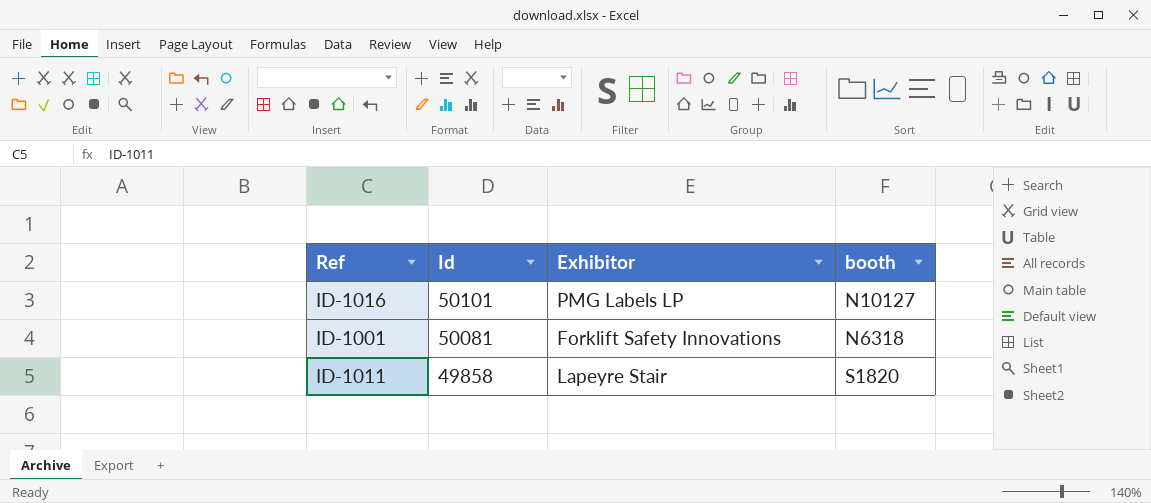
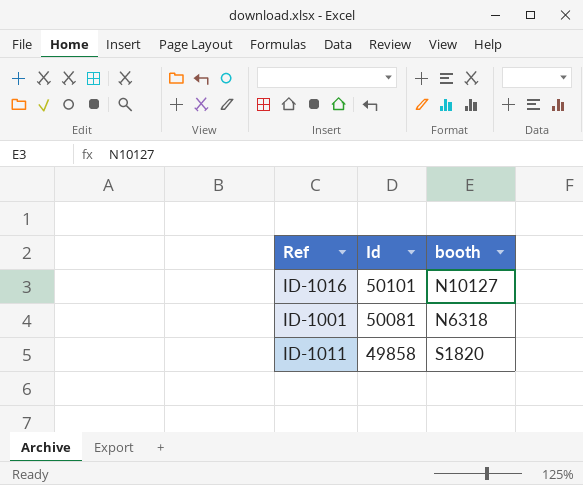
column Exhibitor | position: 3 -> none

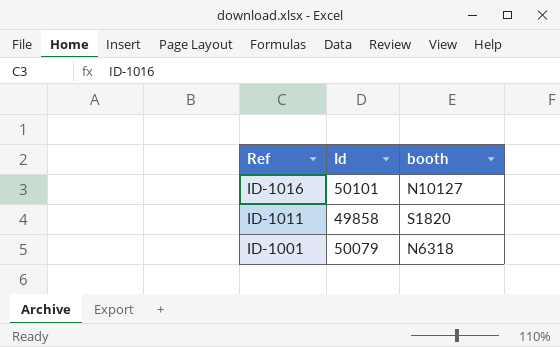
row order: Id descending -> Ref descending
ID-1001 | Id: 50081 -> 50079

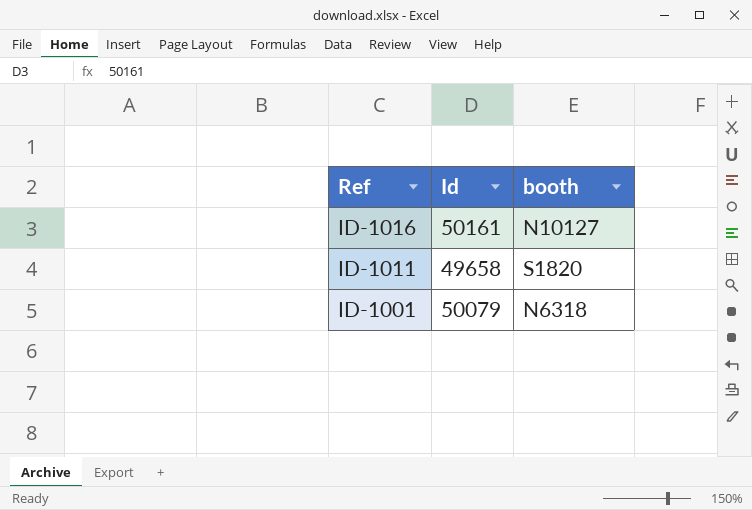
ID-1016 | Id: 50101 -> 50161
ID-1011 | Id: 49858 -> 49658

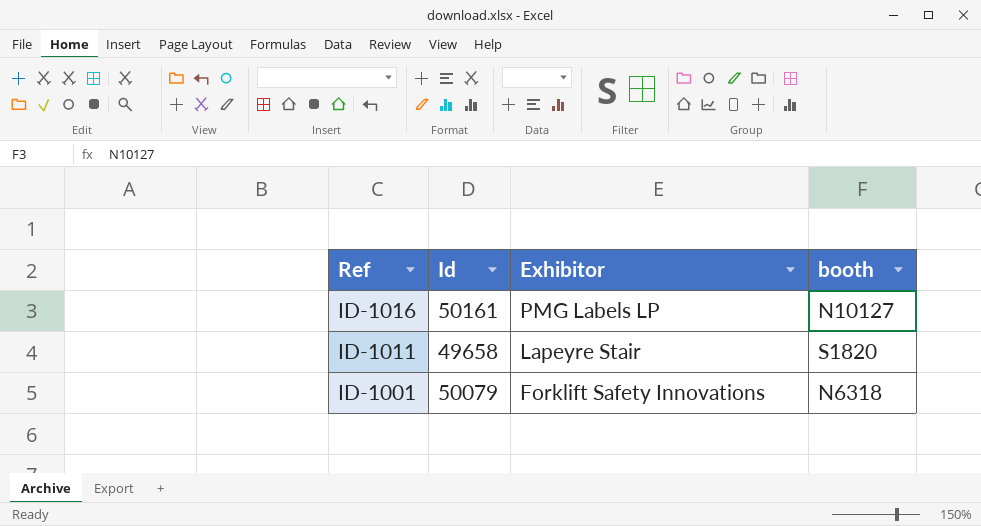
column Exhibitor | position: none -> 3

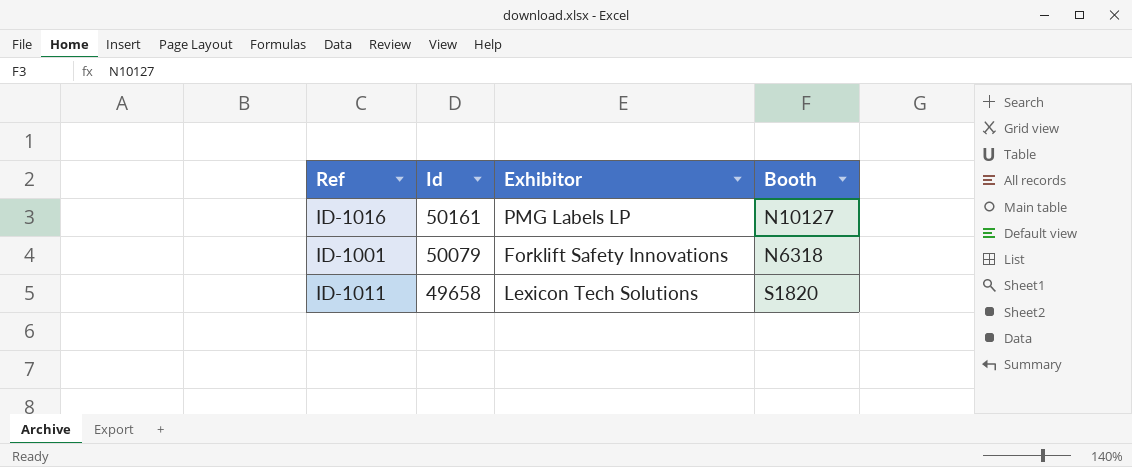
row order: Ref descending -> Id descending
column name: booth -> Booth
ID-1011 | Exhibitor: Lapeyre Stair -> Lexicon Tech Solutions

